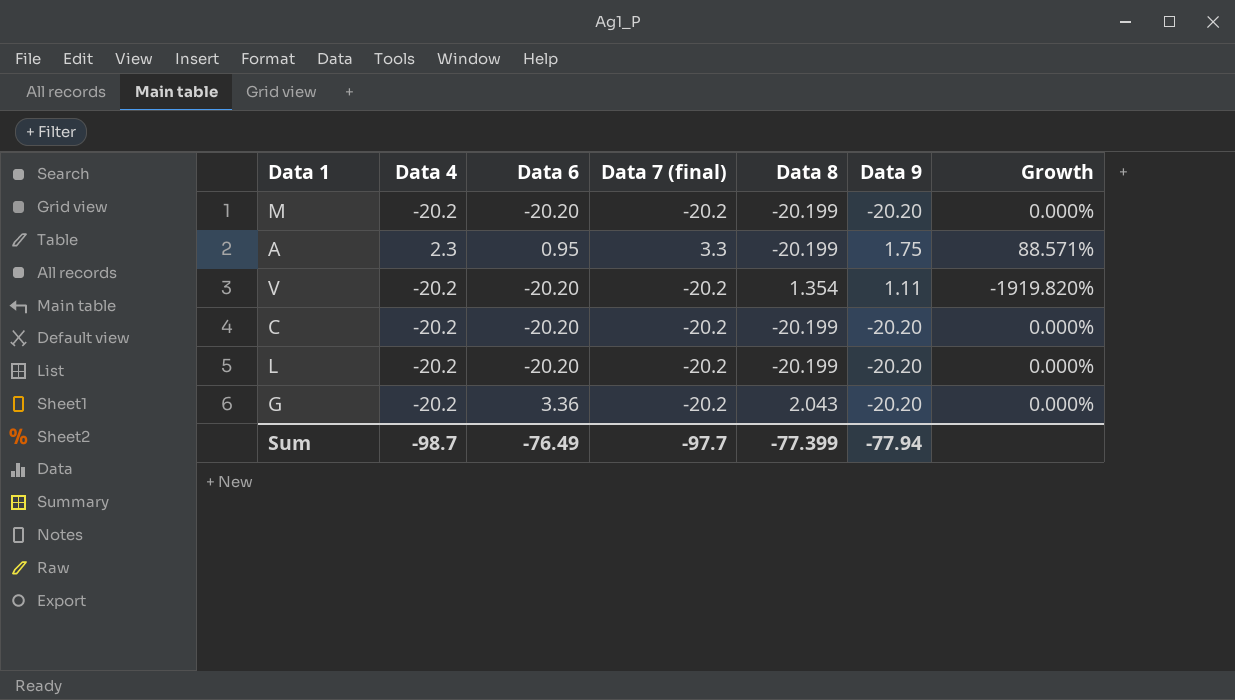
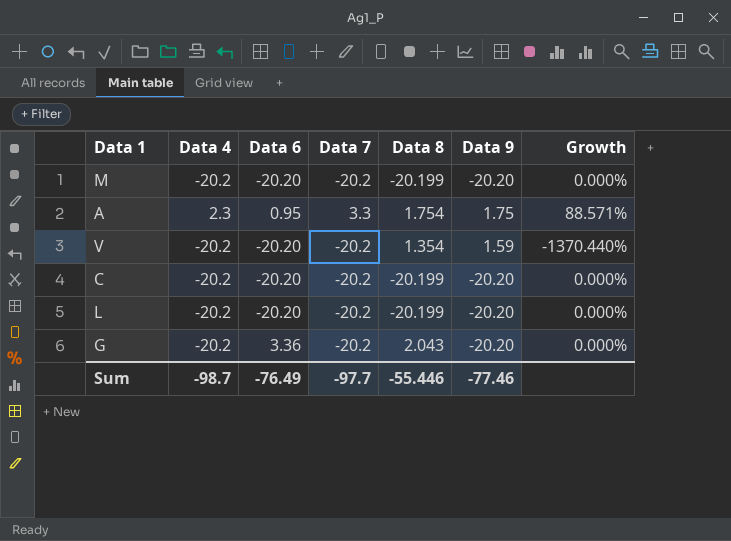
column name: Data 7 (final) -> Data 7
A | Data 8: -20.199 -> 1.754
V | Data 9: 1.11 -> 1.59
V | Growth: -1919.820% -> -1370.440%
Sum | Data 8: -77.399 -> -55.446
Sum | Data 9: -77.94 -> -77.46

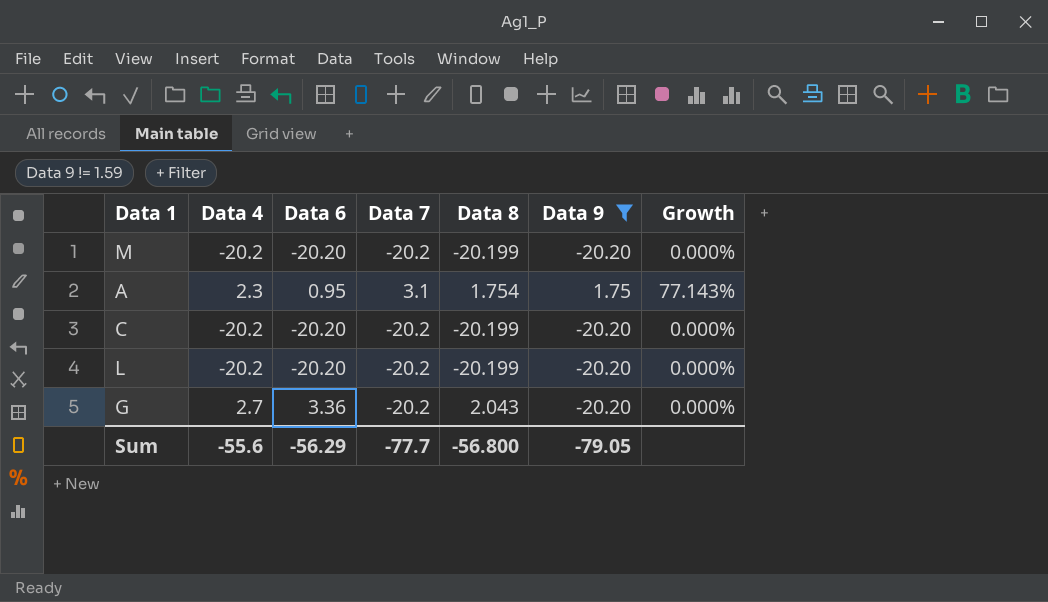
filter: none -> Data 9 != 1.59
A | Data 7: 3.3 -> 3.1
A | Growth: 88.571% -> 77.143%
G | Data 4: -20.2 -> 2.7
Sum | Data 4: -98.7 -> -55.6
Sum | Data 6: -76.49 -> -56.29
Sum | Data 7: -97.7 -> -77.7
Sum | Data 8: -55.446 -> -56.800
Sum | Data 9: -77.46 -> -79.05

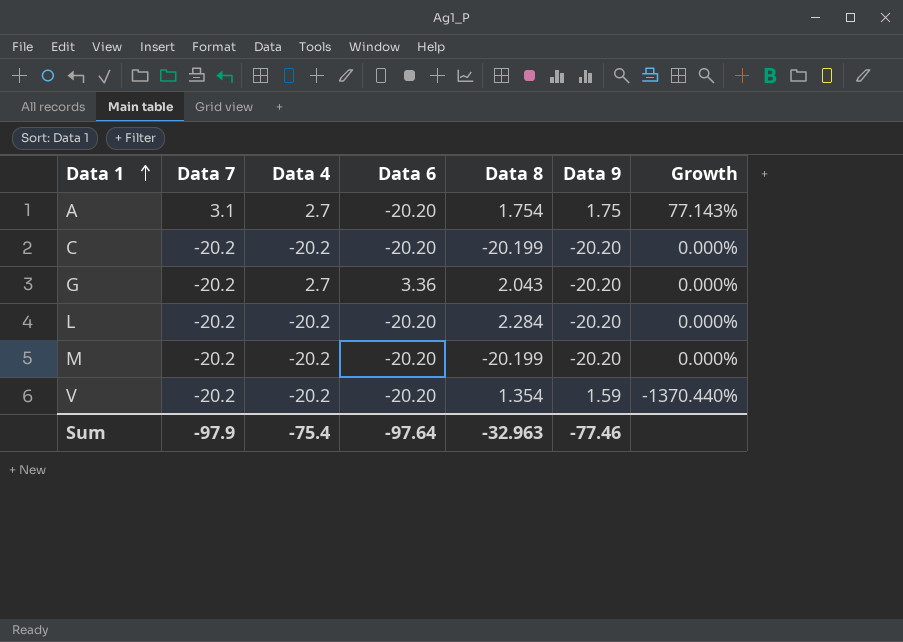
filter: Data 9 != 1.59 -> none
row order: none -> Data 1 ascending
column Data 7 | position: 4 -> 2
A | Data 4: 2.3 -> 2.7
A | Data 6: 0.95 -> -20.20
L | Data 8: -20.199 -> 2.284
Sum | Data 7: -77.7 -> -97.9
Sum | Data 4: -55.6 -> -75.4
Sum | Data 6: -56.29 -> -97.64
Sum | Data 8: -56.800 -> -32.963
Sum | Data 9: -79.05 -> -77.46

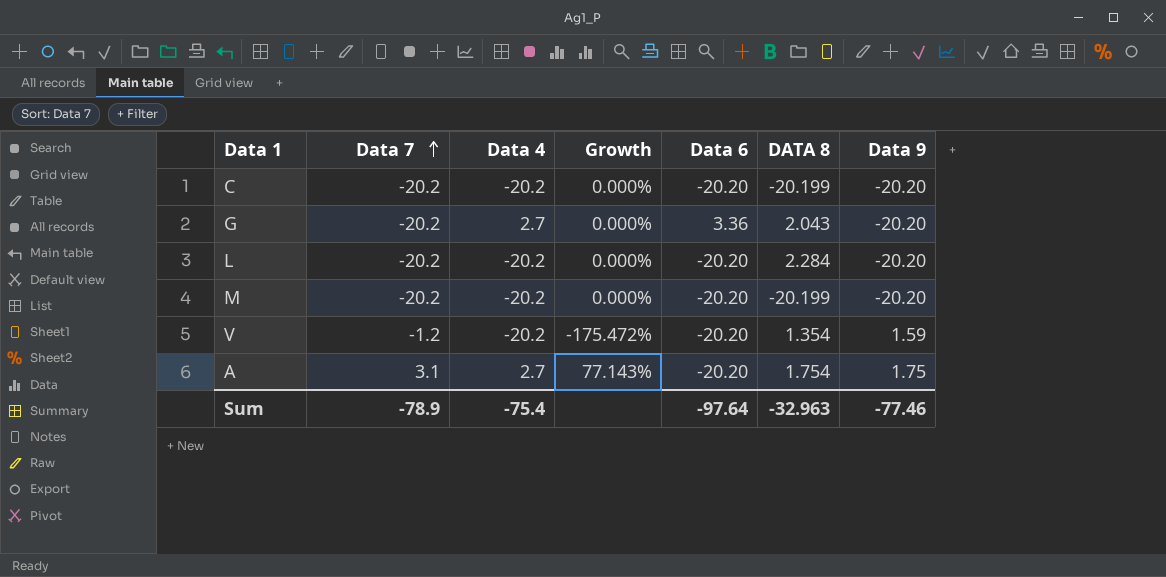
row order: Data 1 ascending -> Data 7 ascending
column Growth | position: 7 -> 4
column name: Data 8 -> DATA 8
V | Data 7: -20.2 -> -1.2
V | Growth: -1370.440% -> -175.472%
Sum | Data 7: -97.9 -> -78.9

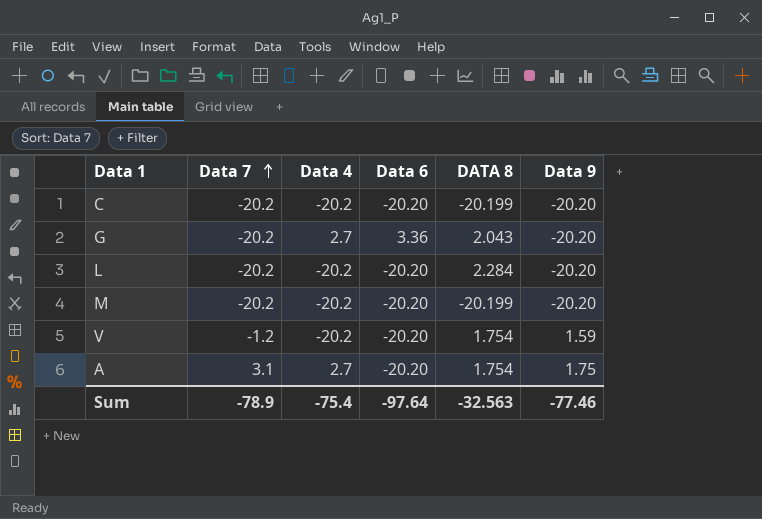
column Growth | formula: ([Data 7] - [Data 9]) / [Data 9] -> none
V | DATA 8: 1.354 -> 1.754
Sum | DATA 8: -32.963 -> -32.563

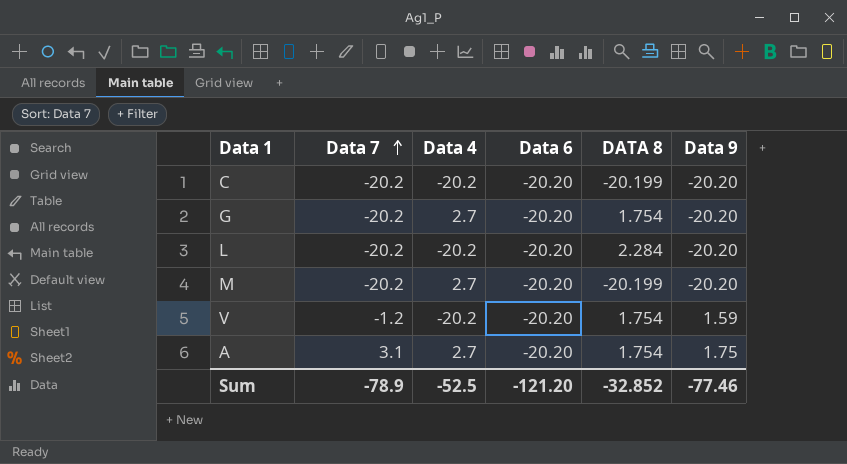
G | Data 6: 3.36 -> -20.20
G | DATA 8: 2.043 -> 1.754
M | Data 4: -20.2 -> 2.7
Sum | Data 4: -75.4 -> -52.5
Sum | Data 6: -97.64 -> -121.20
Sum | DATA 8: -32.563 -> -32.852

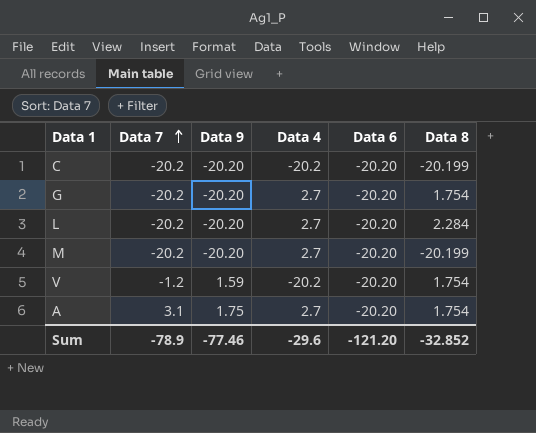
column Data 9 | position: 6 -> 3
column name: DATA 8 -> Data 8
L | Data 4: -20.2 -> 2.7
Sum | Data 4: -52.5 -> -29.6

